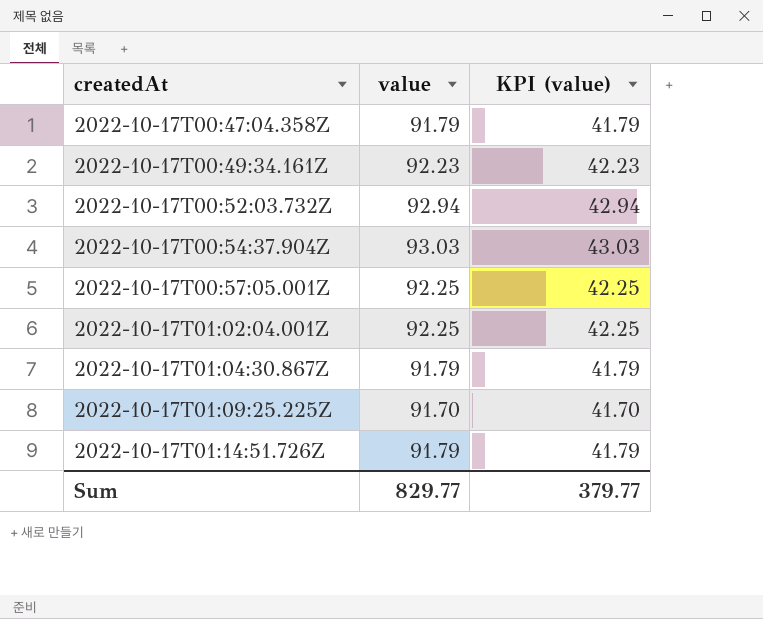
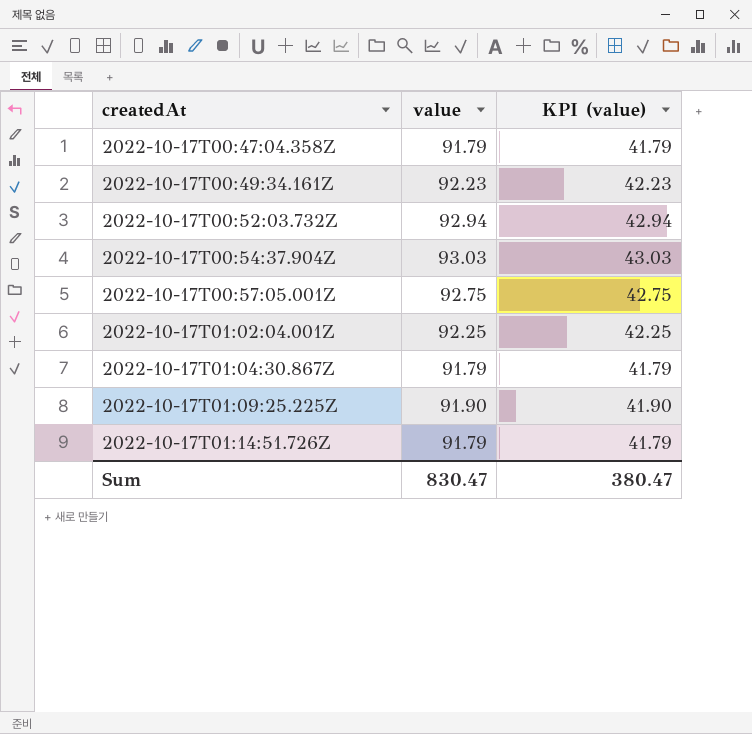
2022-10-17T00:57:05.001Z | value: 92.25 -> 92.75
2022-10-17T00:57:05.001Z | KPI (value): 42.25 -> 42.75
2022-10-17T01:09:25.225Z | value: 91.70 -> 91.90
2022-10-17T01:09:25.225Z | KPI (value): 41.70 -> 41.90
Sum | value: 829.77 -> 830.47
Sum | KPI (value): 379.77 -> 380.47

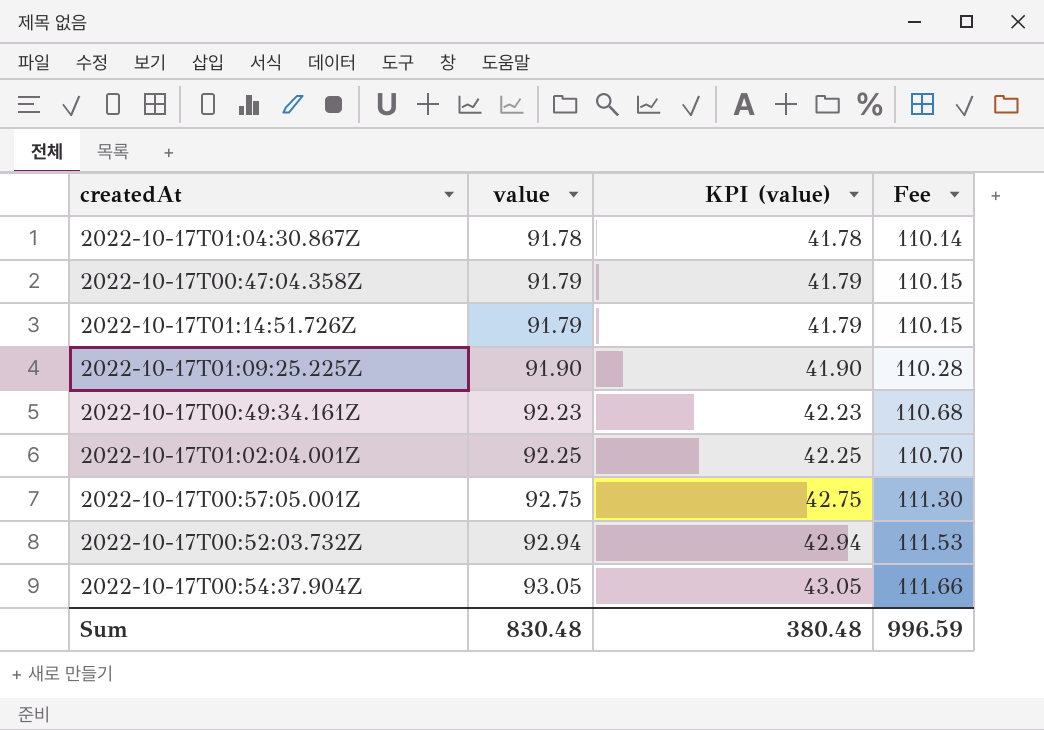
row order: createdAt ascending -> value ascending
column Fee | formula: none -> [value] * 1.2
2022-10-17T01:04:30.867Z | value: 91.79 -> 91.78
2022-10-17T01:04:30.867Z | KPI (value): 41.79 -> 41.78
2022-10-17T00:54:37.904Z | value: 93.03 -> 93.05
2022-10-17T00:54:37.904Z | KPI (value): 43.03 -> 43.05
Sum | value: 830.47 -> 830.48
Sum | KPI (value): 380.47 -> 380.48

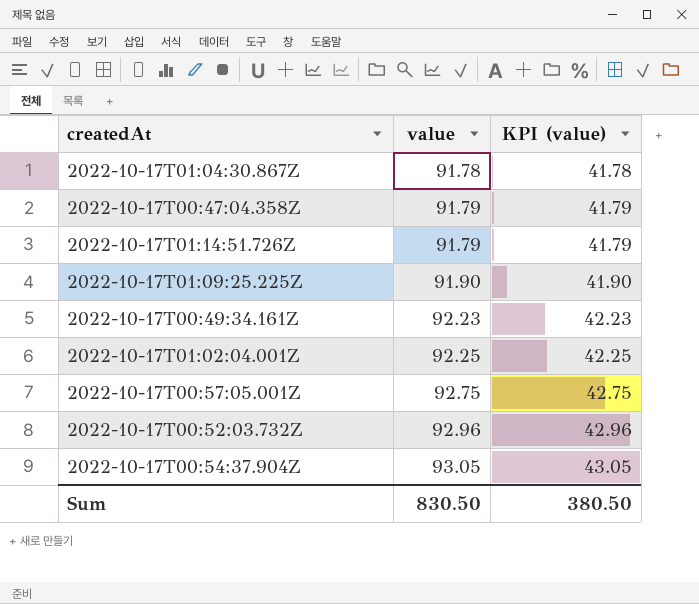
column Fee | formula: [value] * 1.2 -> none
2022-10-17T00:52:03.732Z | value: 92.94 -> 92.96
2022-10-17T00:52:03.732Z | KPI (value): 42.94 -> 42.96
Sum | value: 830.48 -> 830.50
Sum | KPI (value): 380.48 -> 380.50

